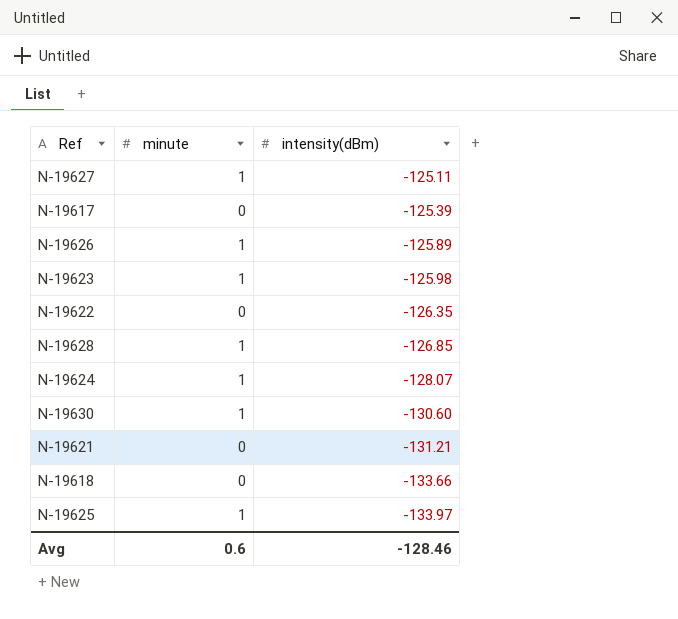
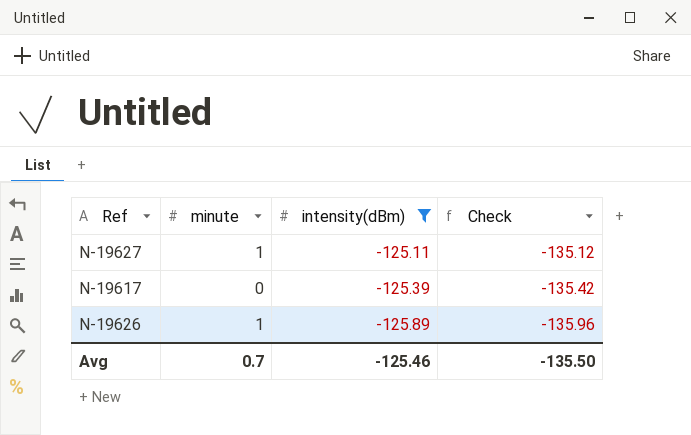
filter: none -> intensity(dBm) >= -125.89
column Check | formula: none -> [intensity(dBm)] * 1.08
Avg | minute: 0.6 -> 0.7
Avg | intensity(dBm): -128.46 -> -125.46

